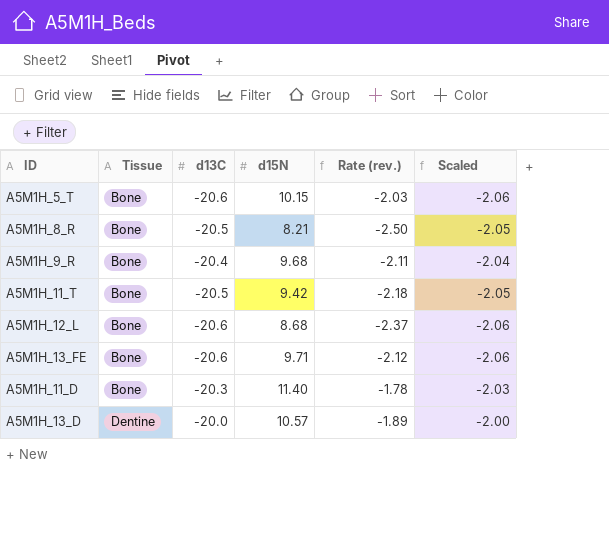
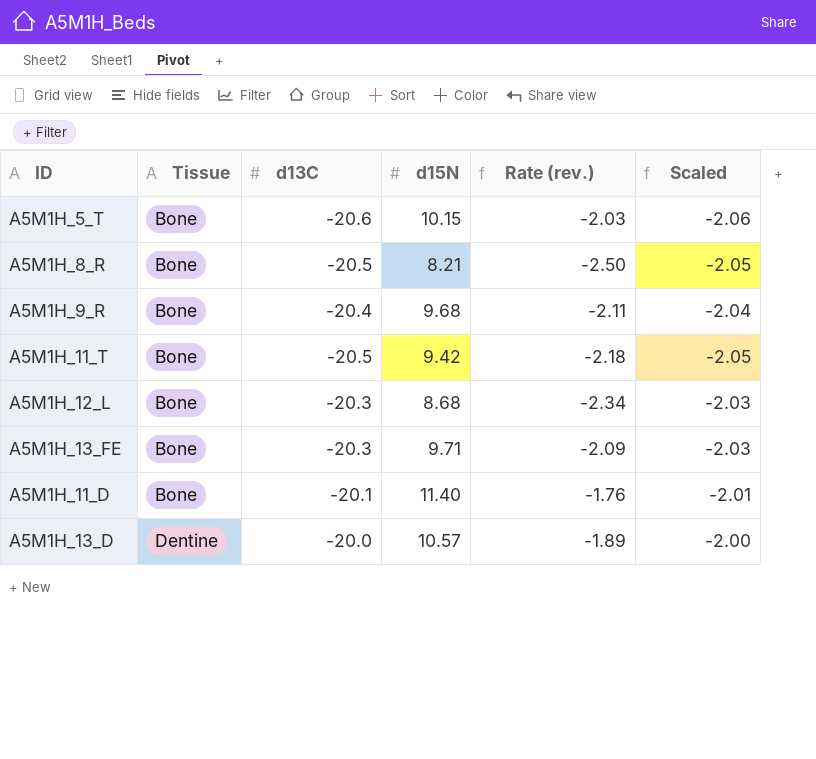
A5M1H_12_L | d13C: -20.6 -> -20.3
A5M1H_12_L | Rate (rev.): -2.37 -> -2.34
A5M1H_12_L | Scaled: -2.06 -> -2.03
A5M1H_13_FE | d13C: -20.6 -> -20.3
A5M1H_13_FE | Rate (rev.): -2.12 -> -2.09
A5M1H_13_FE | Scaled: -2.06 -> -2.03
A5M1H_11_D | d13C: -20.3 -> -20.1
A5M1H_11_D | Rate (rev.): -1.78 -> -1.76
A5M1H_11_D | Scaled: -2.03 -> -2.01

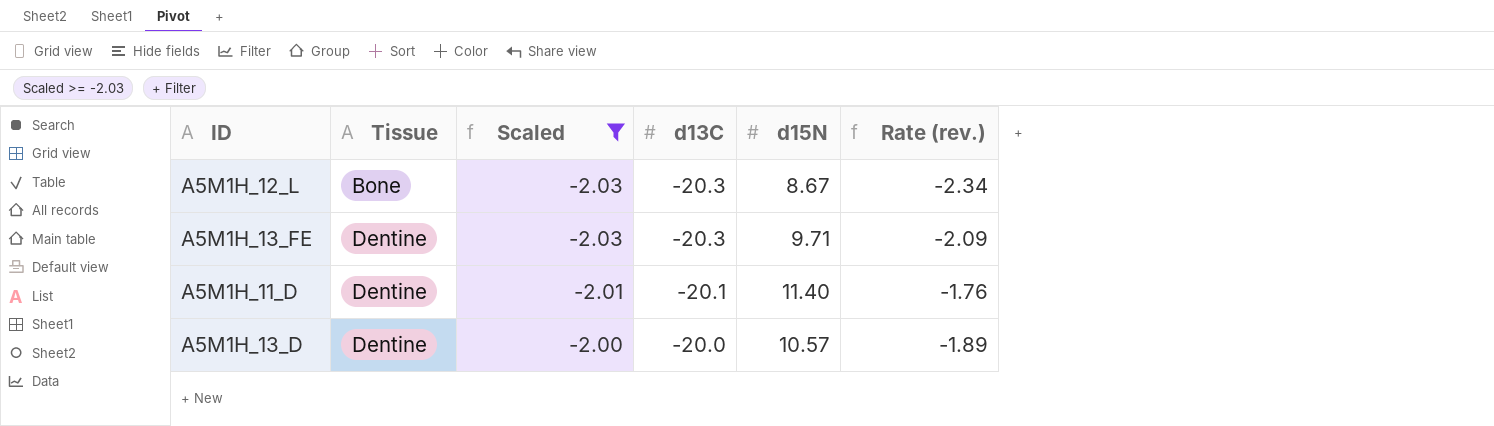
filter: none -> Scaled >= -2.03
column Scaled | position: 6 -> 3
A5M1H_12_L | d15N: 8.68 -> 8.67
A5M1H_13_FE | Tissue: Bone -> Dentine
A5M1H_11_D | Tissue: Bone -> Dentine

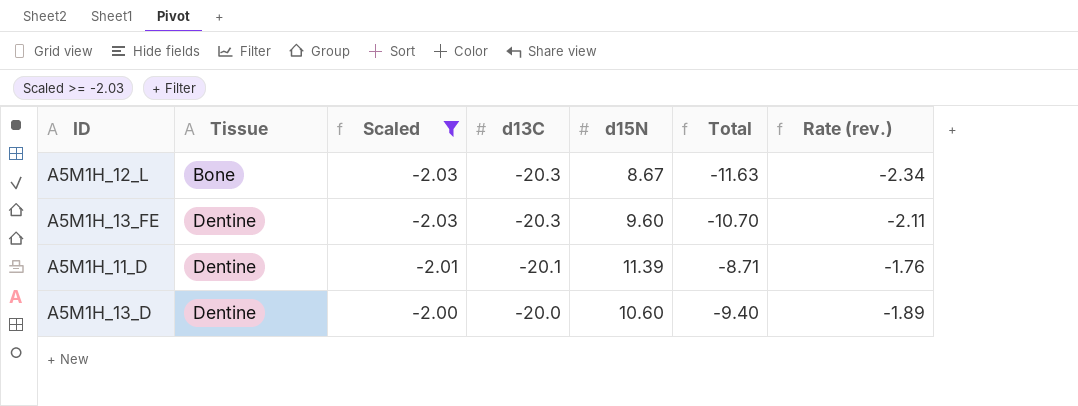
column Total | formula: none -> [d13C] + [d15N]
A5M1H_13_FE | d15N: 9.71 -> 9.60
A5M1H_13_FE | Rate (rev.): -2.09 -> -2.11
A5M1H_11_D | d15N: 11.40 -> 11.39
A5M1H_13_D | d15N: 10.57 -> 10.60

